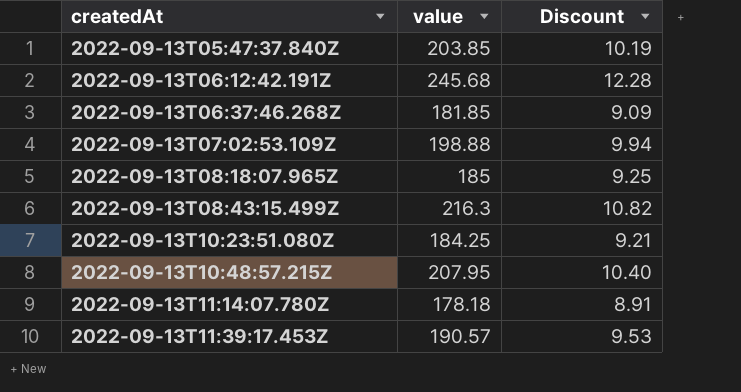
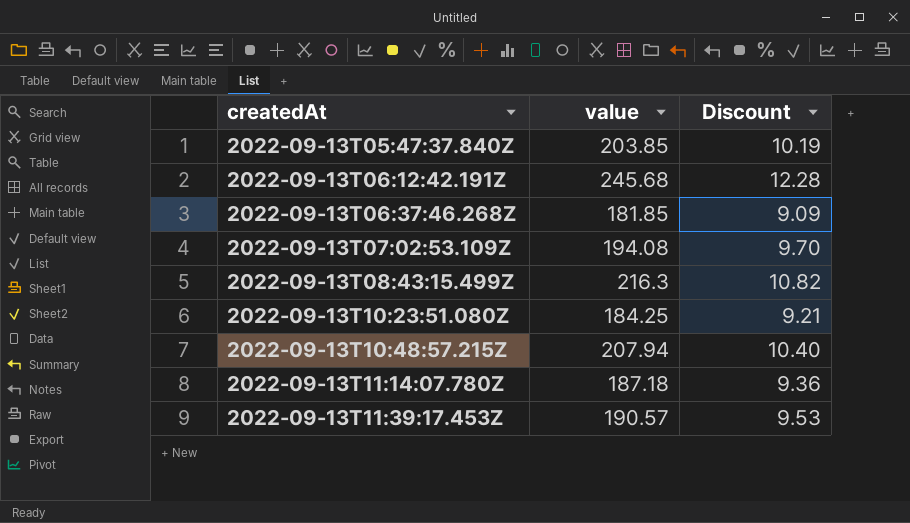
row 2022-09-13T08:18:07.965Z: 185 | 9.25 -> none
2022-09-13T07:02:53.109Z | value: 198.88 -> 194.08
2022-09-13T07:02:53.109Z | Discount: 9.94 -> 9.70
2022-09-13T10:48:57.215Z | value: 207.95 -> 207.94
2022-09-13T11:14:07.780Z | value: 178.18 -> 187.18
2022-09-13T11:14:07.780Z | Discount: 8.91 -> 9.36

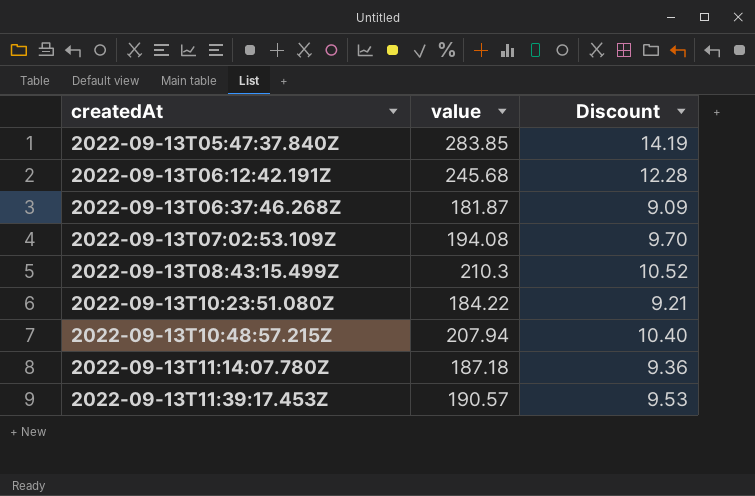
2022-09-13T05:47:37.840Z | value: 203.85 -> 283.85
2022-09-13T05:47:37.840Z | Discount: 10.19 -> 14.19
2022-09-13T06:37:46.268Z | value: 181.85 -> 181.87
2022-09-13T08:43:15.499Z | value: 216.3 -> 210.3
2022-09-13T08:43:15.499Z | Discount: 10.82 -> 10.52
2022-09-13T10:23:51.080Z | value: 184.25 -> 184.22

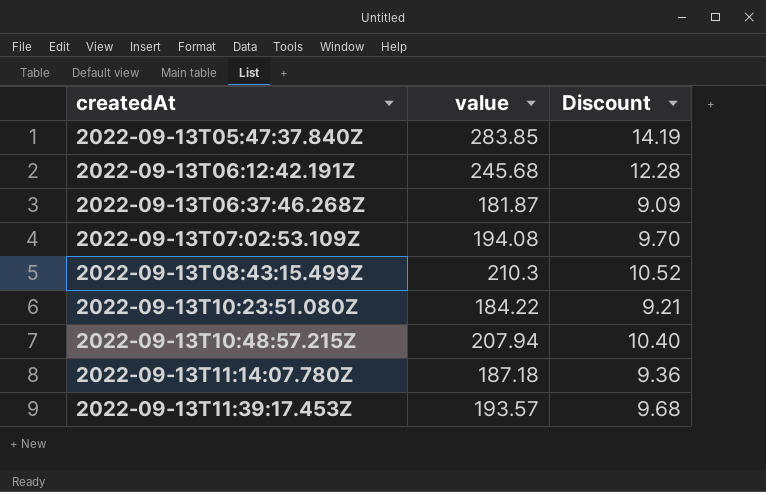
2022-09-13T11:39:17.453Z | value: 190.57 -> 193.57
2022-09-13T11:39:17.453Z | Discount: 9.53 -> 9.68

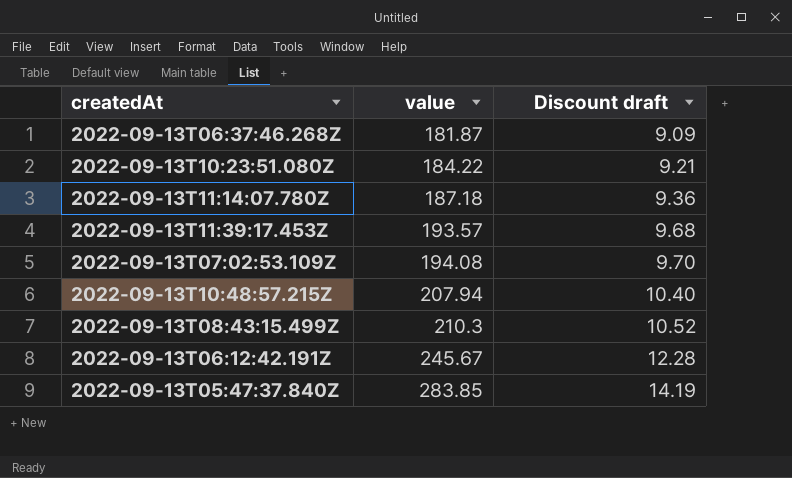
row order: createdAt ascending -> value ascending
column name: Discount -> Discount draft
2022-09-13T06:12:42.191Z | value: 245.68 -> 245.67

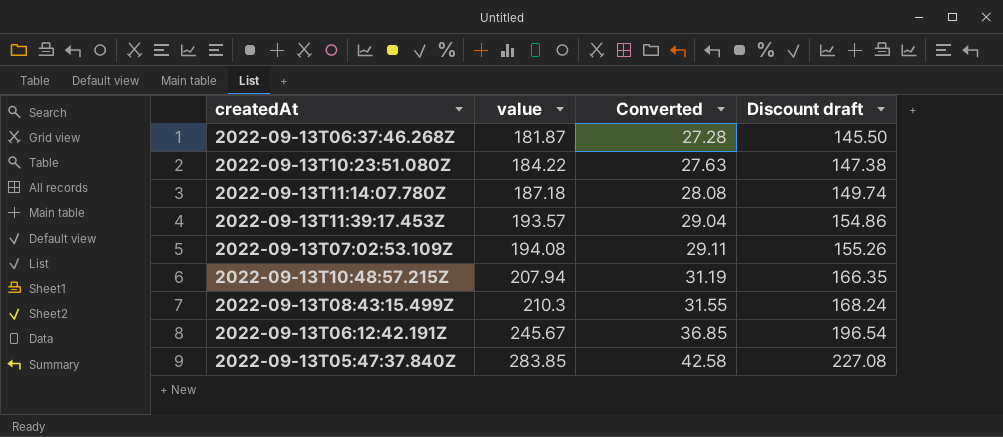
column Converted | formula: none -> [value] * 0.15
column Discount draft | formula: [value] * 0.05 -> [value] * 0.8

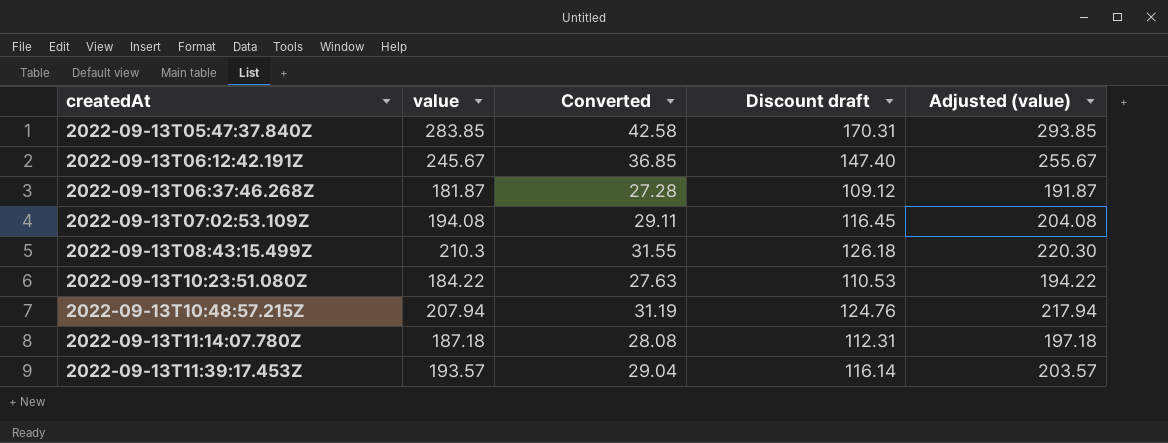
row order: value ascending -> createdAt ascending
column Discount draft | formula: [value] * 0.8 -> [value] * 0.6
column Adjusted (value) | formula: none -> [value] + 10

